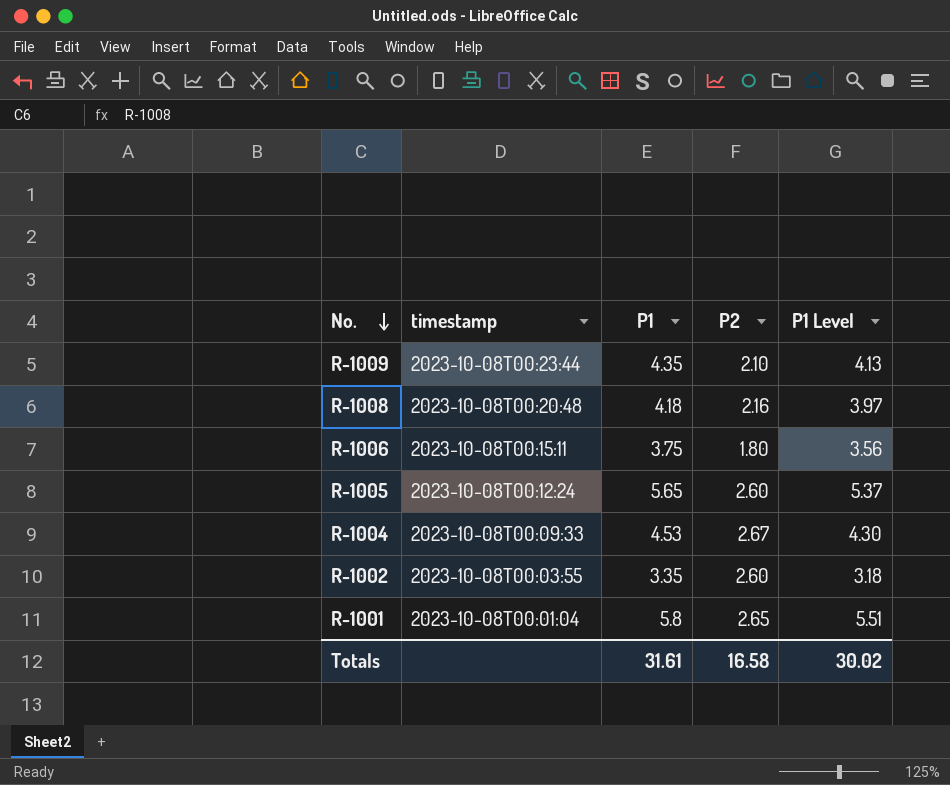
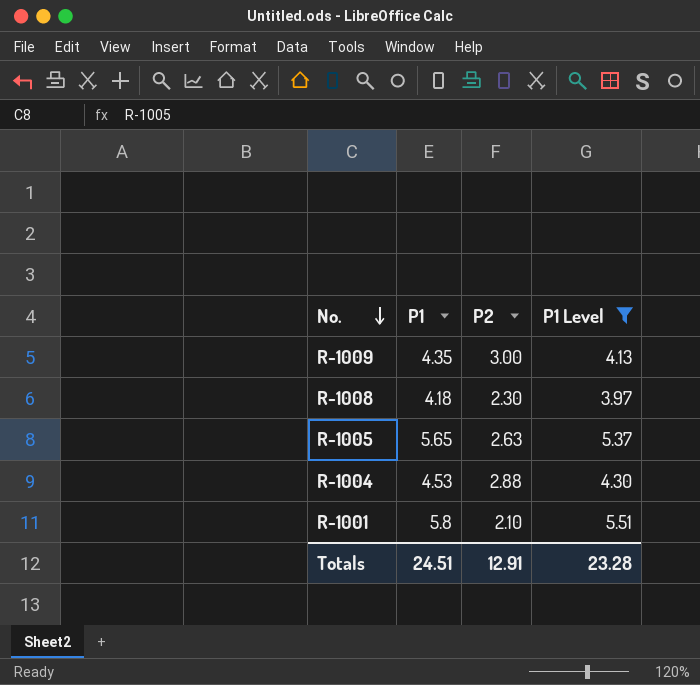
filter: none -> P1 Level >= 3.97
column timestamp | position: 2 -> none
R-1009 | P2: 2.10 -> 3.00
R-1008 | P2: 2.16 -> 2.30
R-1005 | P2: 2.60 -> 2.63
R-1004 | P2: 2.67 -> 2.88
R-1001 | P2: 2.65 -> 2.10
Totals | P1: 31.61 -> 24.51
Totals | P2: 16.58 -> 12.91
Totals | P1 Level: 30.02 -> 23.28

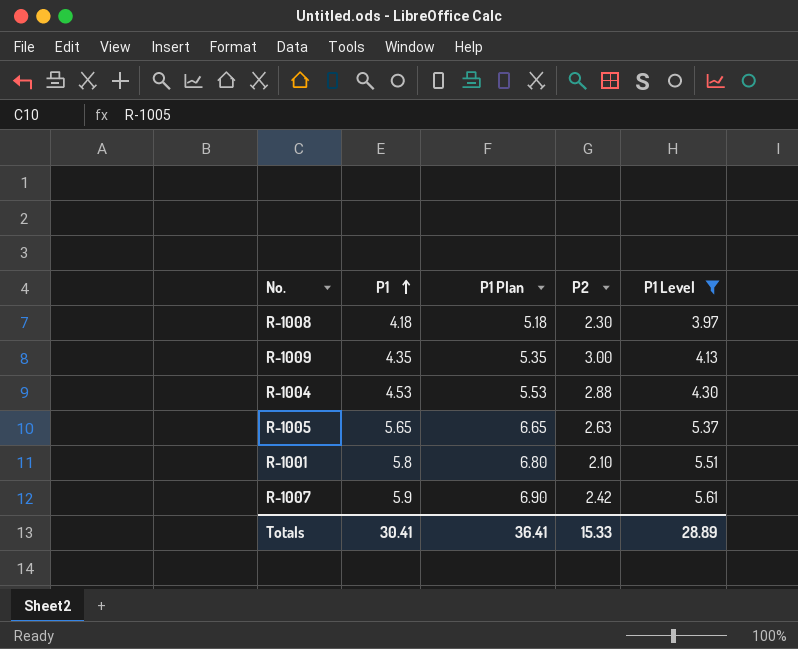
row order: No. descending -> P1 ascending
column P1 Plan | formula: none -> [P1] + 1
row R-1007: none -> 5.9 | 6.90 | 2.42 | 5.61
Totals | P1: 24.51 -> 30.41
Totals | P2: 12.91 -> 15.33
Totals | P1 Level: 23.28 -> 28.89

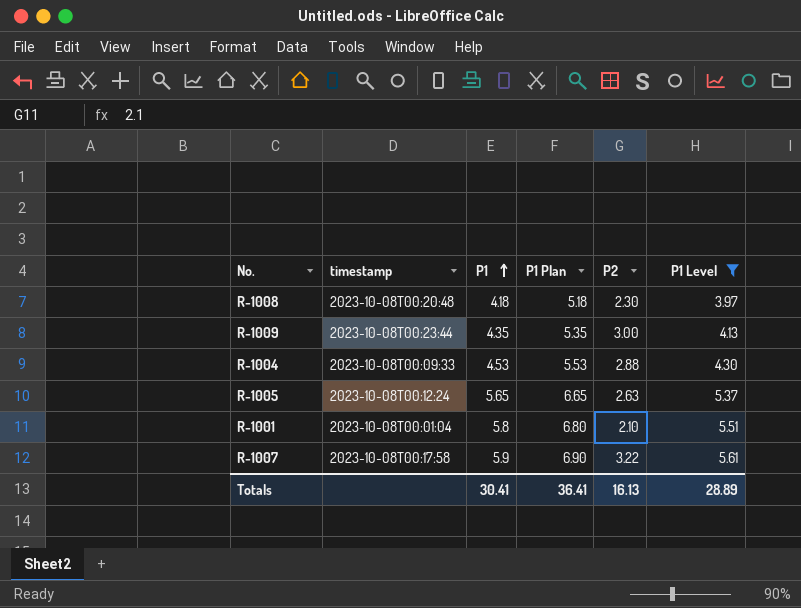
column timestamp | position: none -> 2
R-1007 | P2: 2.42 -> 3.22
Totals | P2: 15.33 -> 16.13

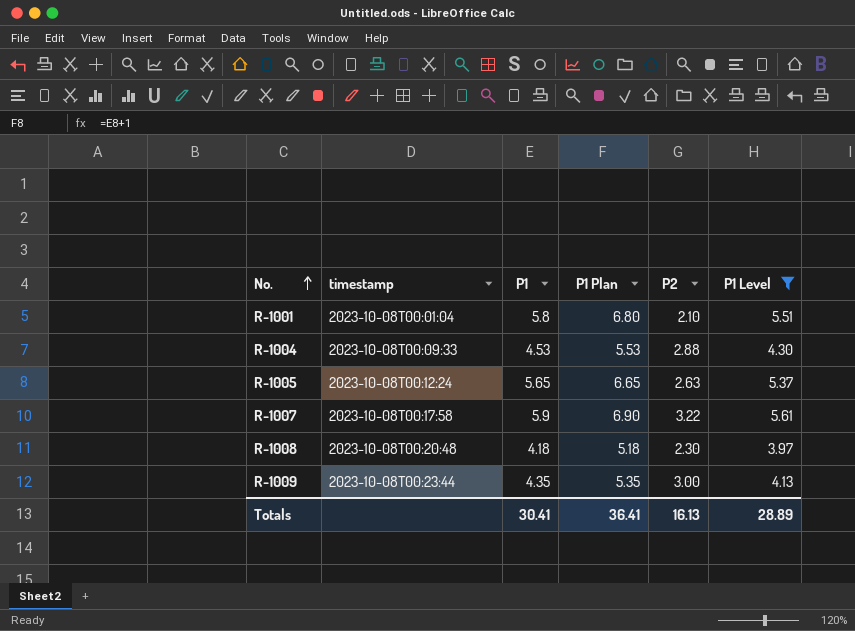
row order: P1 ascending -> No. ascending

